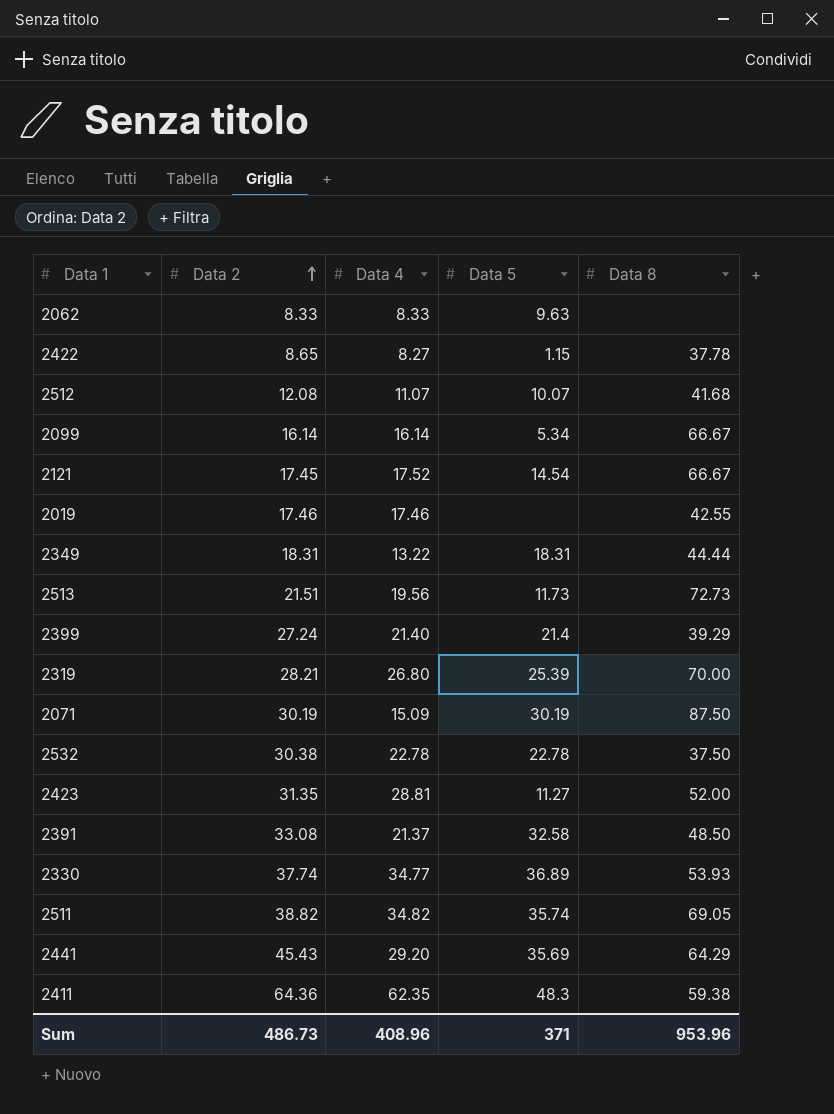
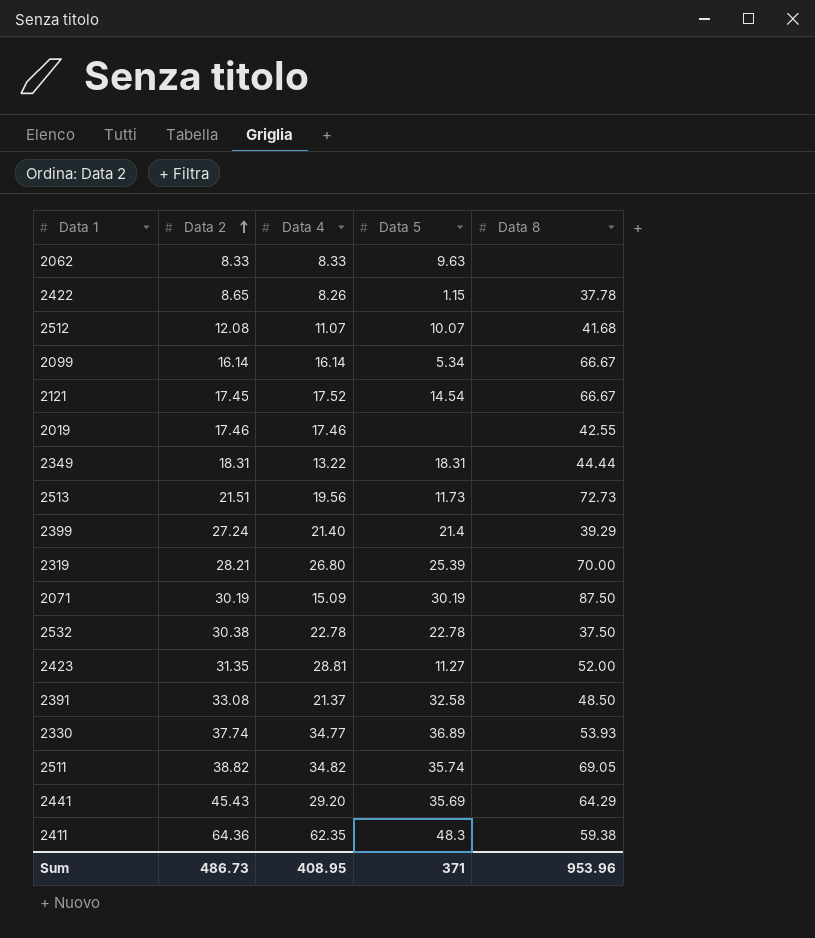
2422 | Data 4: 8.27 -> 8.26
Sum | Data 4: 408.96 -> 408.95

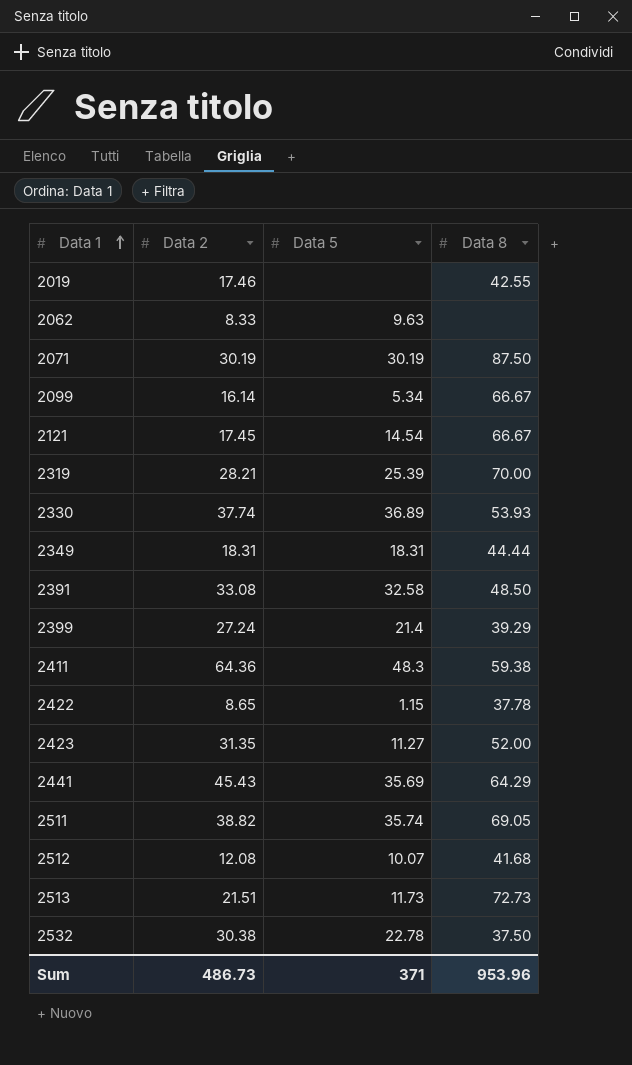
row order: Data 2 ascending -> Data 1 ascending
column Data 4 | position: 3 -> none

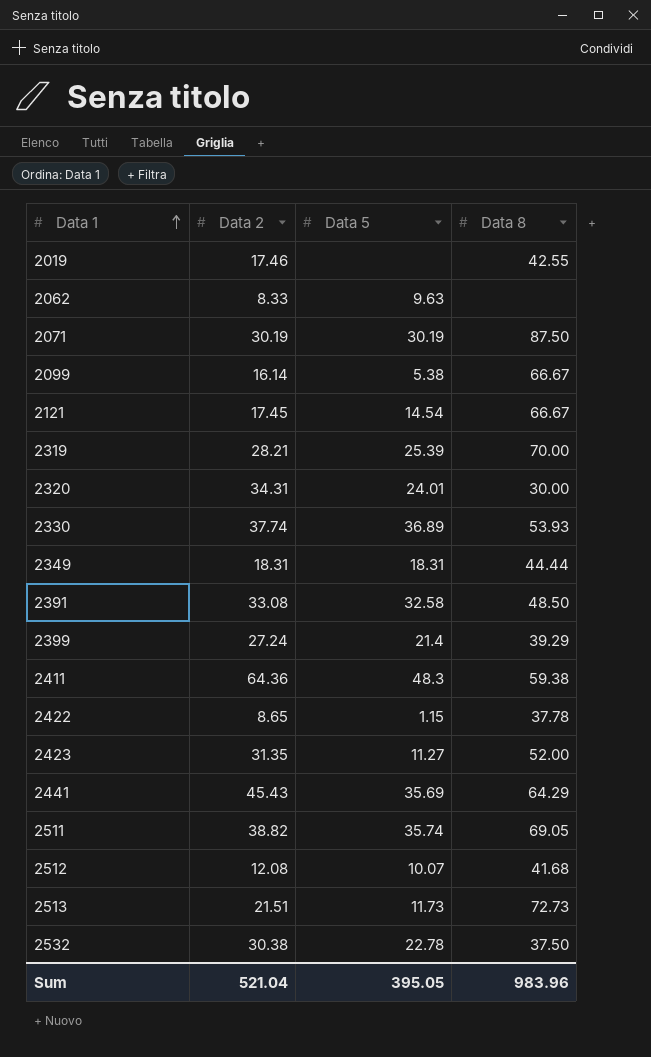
2099 | Data 5: 5.34 -> 5.38
row 2320: none -> 34.31 | 24.01 | 30.00
Sum | Data 2: 486.73 -> 521.04
Sum | Data 5: 371 -> 395.05
Sum | Data 8: 953.96 -> 983.96

